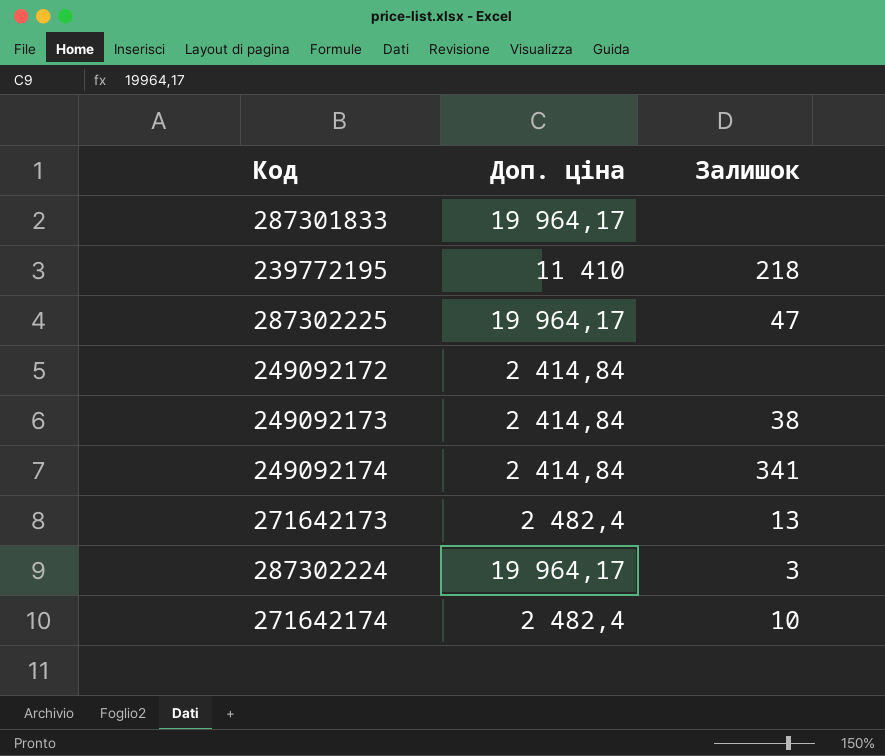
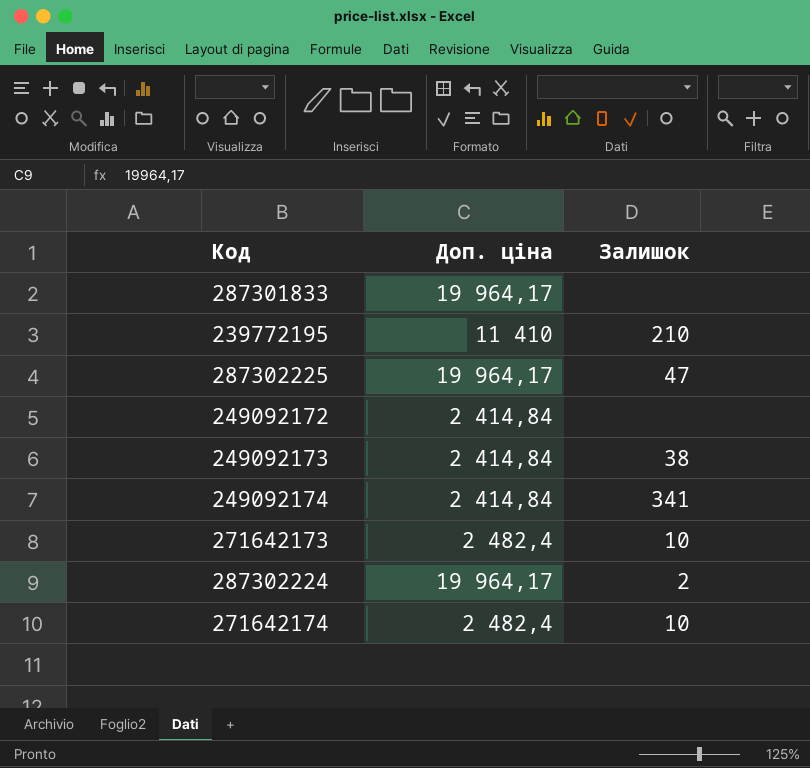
239772195 | Залишок: 218 -> 210
271642173 | Залишок: 13 -> 10
287302224 | Залишок: 3 -> 2

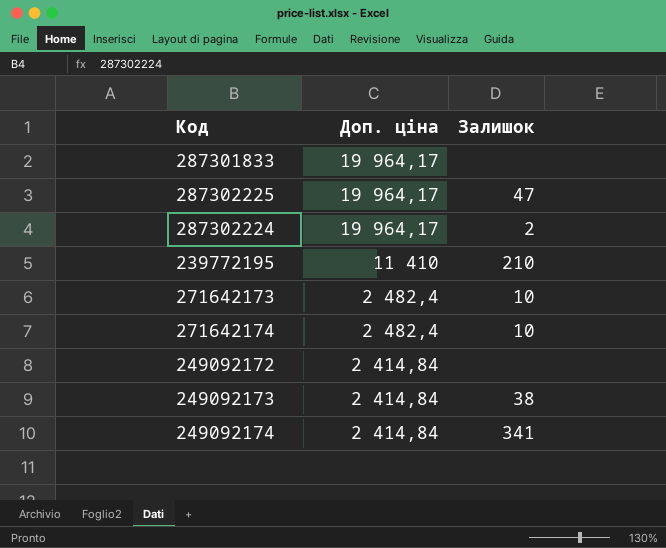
row order: none -> Доп. ціна descending

